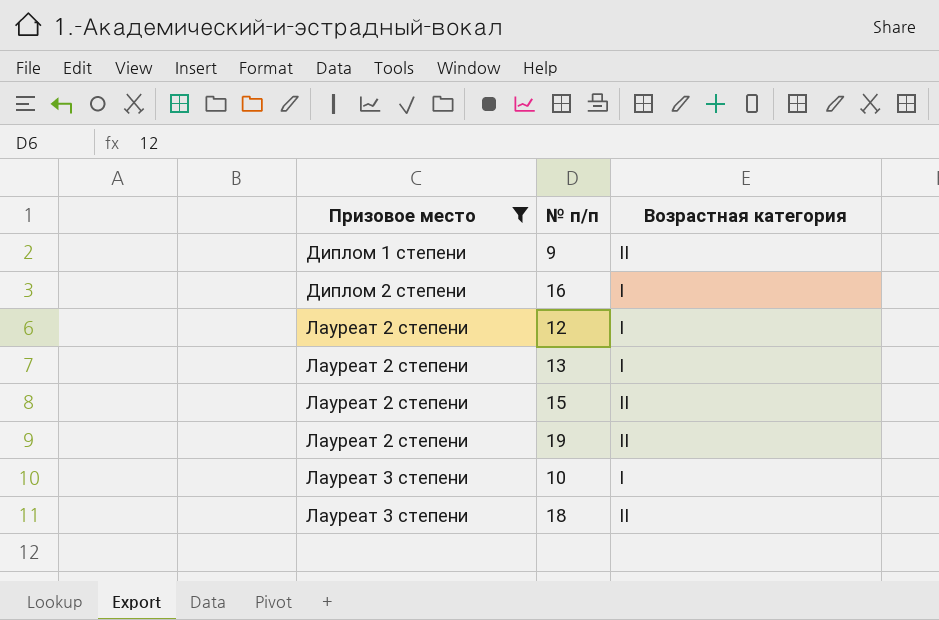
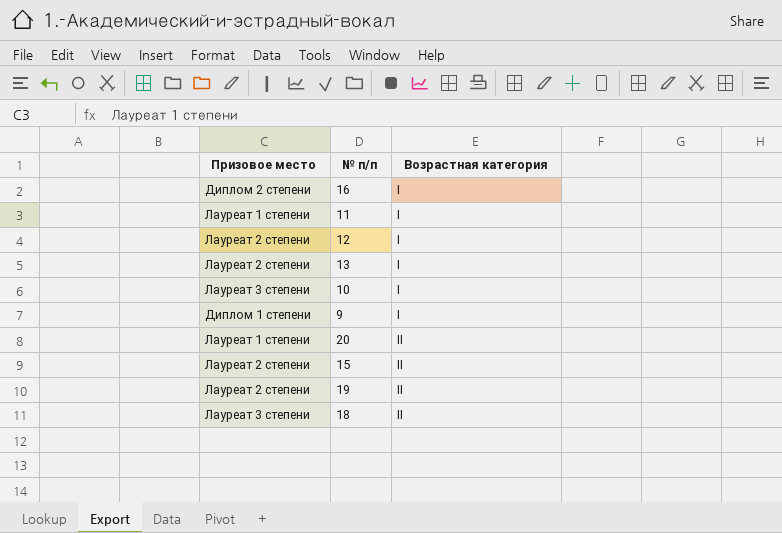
filter: Призовое место != Лауреат 1 степени -> none
row order: Призовое место ascending -> Возрастная категория ascending
9 | Возрастная категория: II -> I

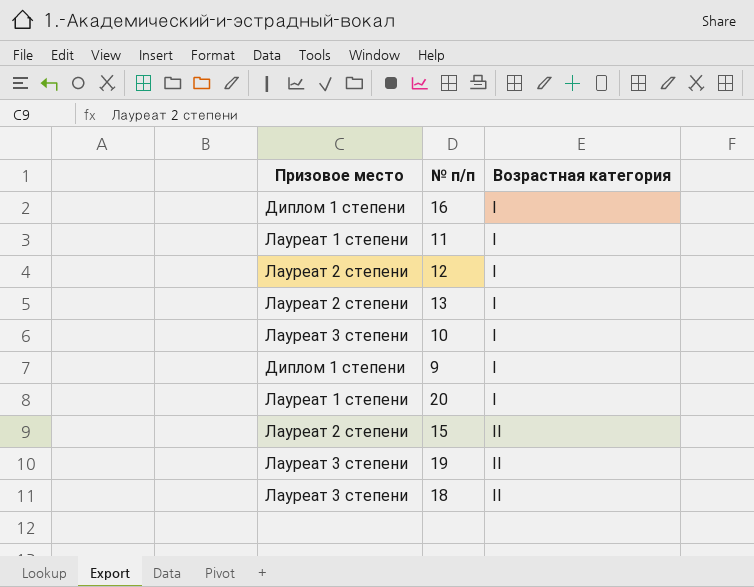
16 | Призовое место: Диплом 2 степени -> Диплом 1 степени
20 | Возрастная категория: II -> I
19 | Призовое место: Лауреат 2 степени -> Лауреат 3 степени

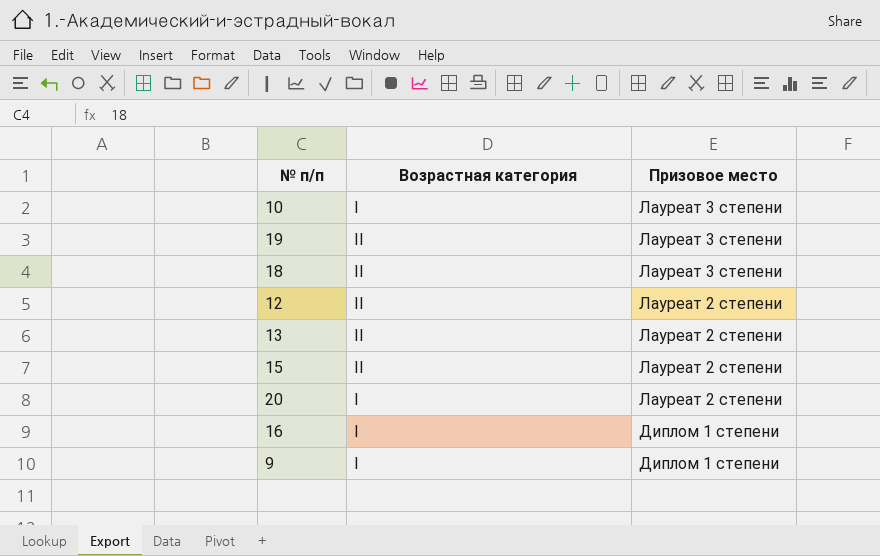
row order: Возрастная категория ascending -> Призовое место descending
column Призовое место | position: 1 -> 3
row 11: Лауреат 1 степени | I -> none
12 | Возрастная категория: I -> II
13 | Возрастная категория: I -> II
20 | Призовое место: Лауреат 1 степени -> Лауреат 2 степени

